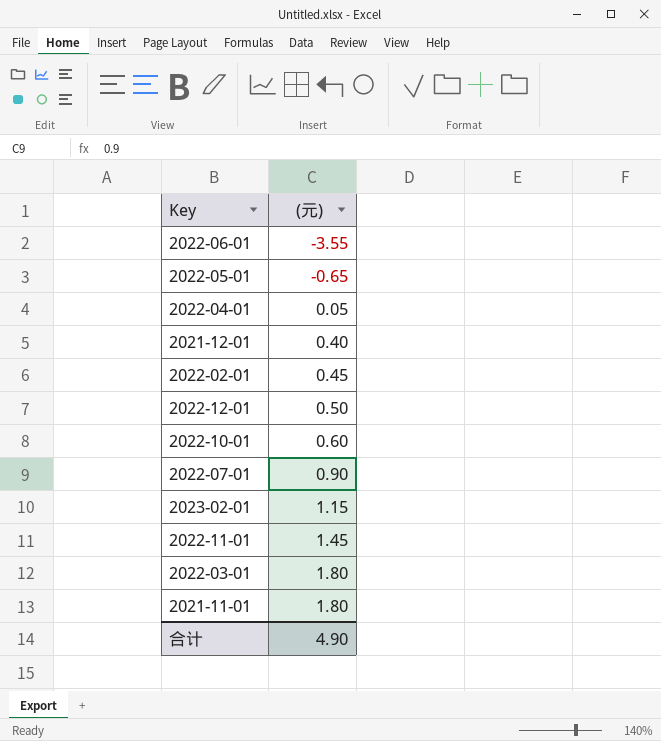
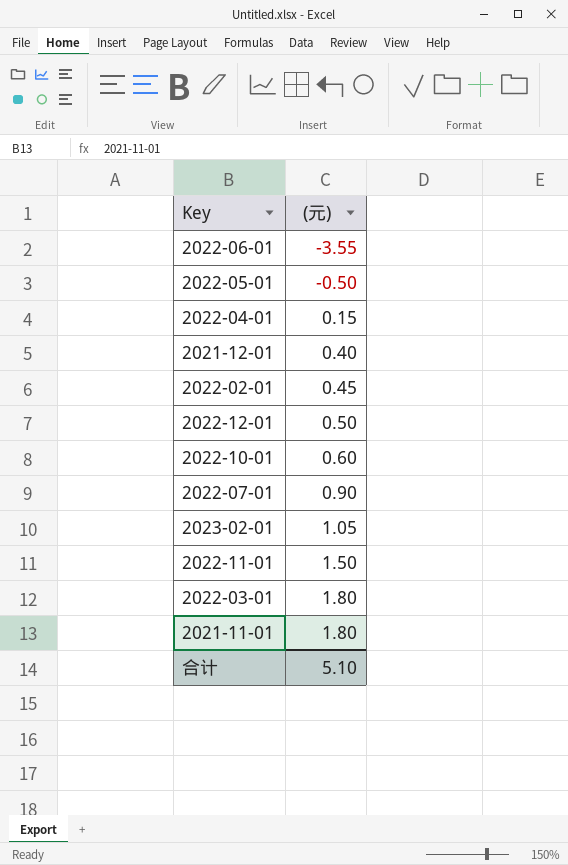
2022-05-01 | (元): -0.65 -> -0.50
2022-04-01 | (元): 0.05 -> 0.15
2023-02-01 | (元): 1.15 -> 1.05
2022-11-01 | (元): 1.45 -> 1.50
合计 | (元): 4.90 -> 5.10

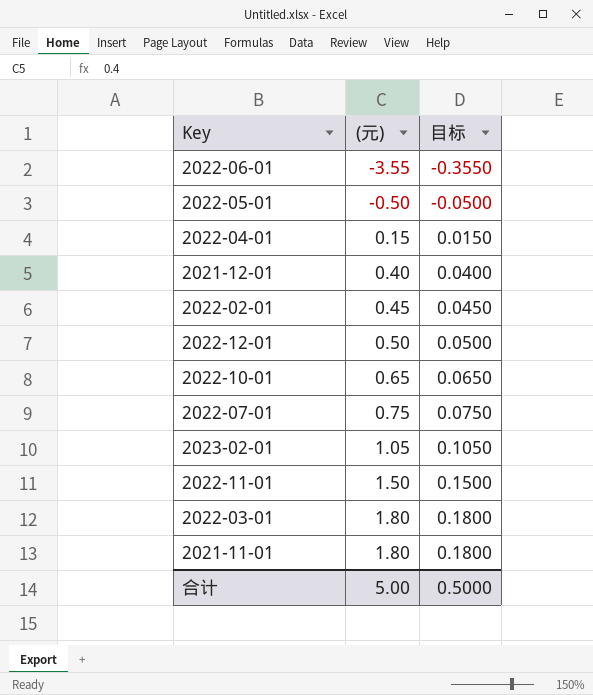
column 目标 | formula: none -> [(元)] * 0.1
2022-10-01 | (元): 0.60 -> 0.65
2022-07-01 | (元): 0.90 -> 0.75
合计 | (元): 5.10 -> 5.00

